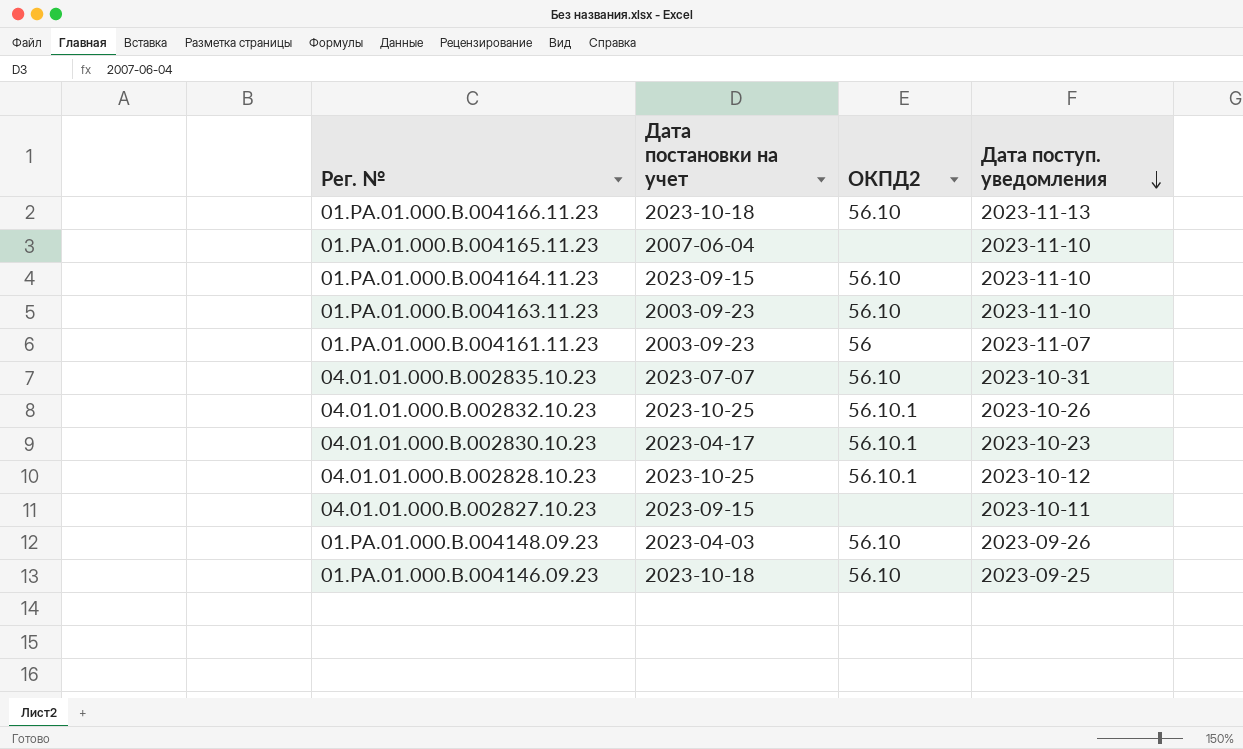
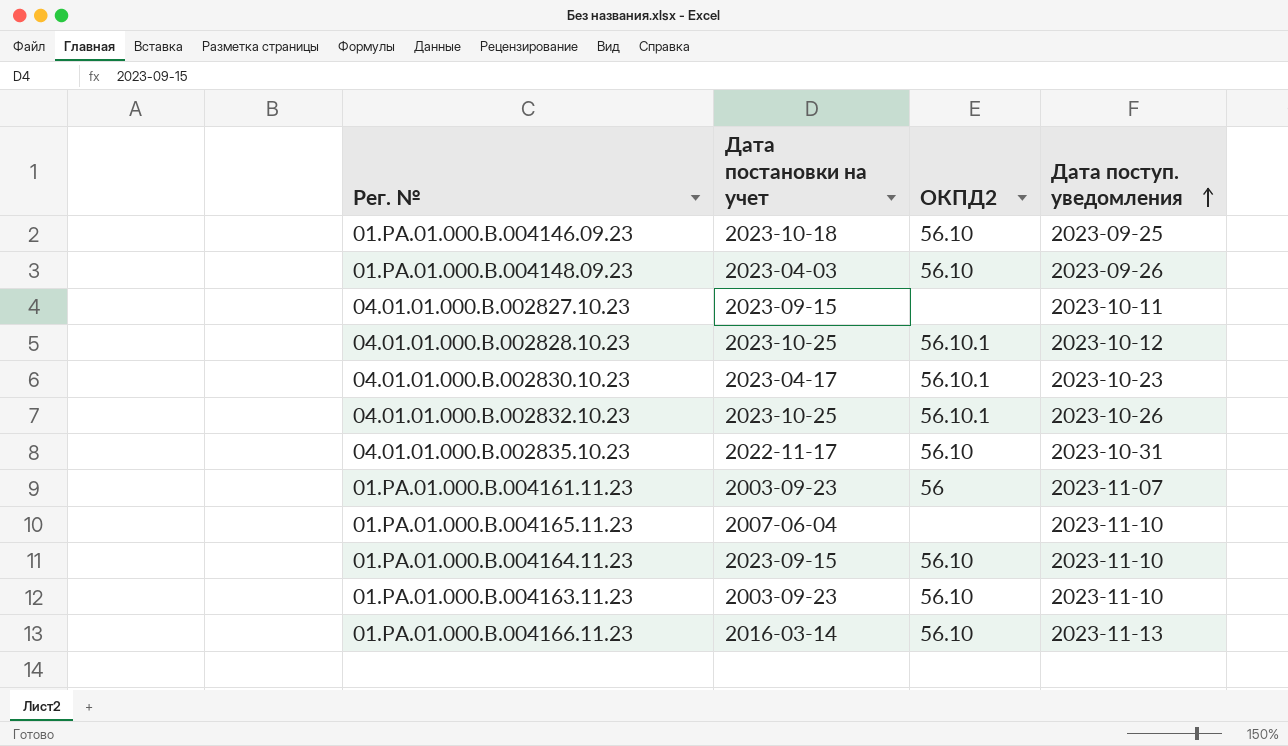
row order: Дата поступ. уведомления descending -> Дата поступ. уведомления ascending
04.01.01.000.В.002835.10.23 | Дата постановки на учет: 2023-07-07 -> 2022-11-17
01.РА.01.000.В.004166.11.23 | Дата постановки на учет: 2023-10-18 -> 2016-03-14

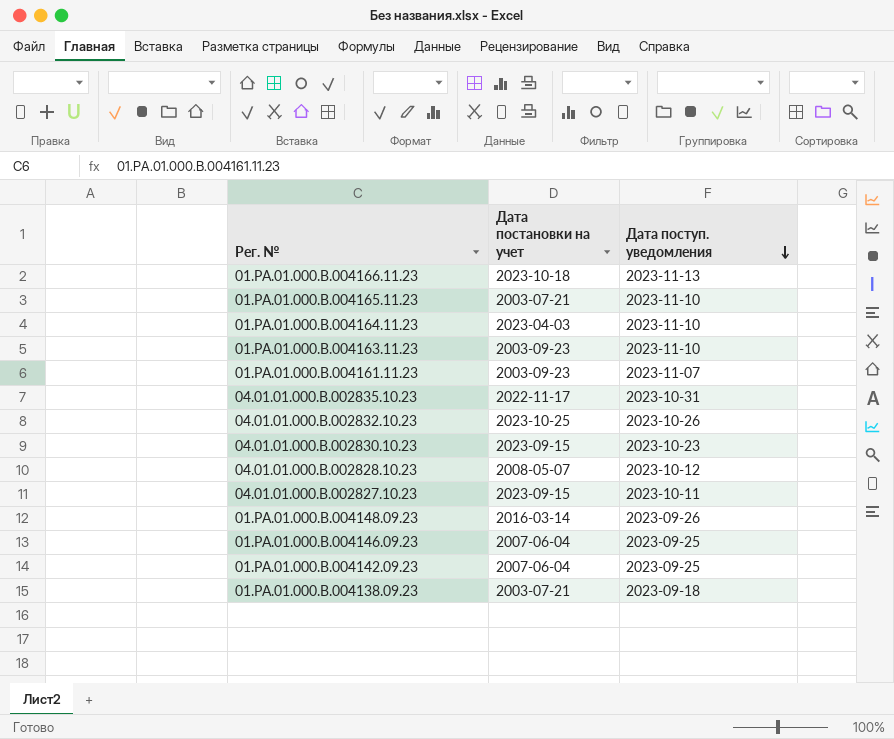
row order: Дата поступ. уведомления ascending -> Дата поступ. уведомления descending
column ОКПД2 | position: 3 -> none
01.РА.01.000.В.004166.11.23 | Дата постановки на учет: 2016-03-14 -> 2023-10-18
01.РА.01.000.В.004165.11.23 | Дата постановки на учет: 2007-06-04 -> 2003-07-21
01.РА.01.000.В.004164.11.23 | Дата постановки на учет: 2023-09-15 -> 2023-04-03
04.01.01.000.В.002830.10.23 | Дата постановки на учет: 2023-04-17 -> 2023-09-15
04.01.01.000.В.002828.10.23 | Дата постановки на учет: 2023-10-25 -> 2008-05-07
01.РА.01.000.В.004148.09.23 | Дата постановки на учет: 2023-04-03 -> 2016-03-14
01.РА.01.000.В.004146.09.23 | Дата постановки на учет: 2023-10-18 -> 2007-06-04
row 01.РА.01.000.В.004142.09.23: none -> 2007-06-04 | 2023-09-25
row 01.РА.01.000.В.004138.09.23: none -> 2003-07-21 | 2023-09-18

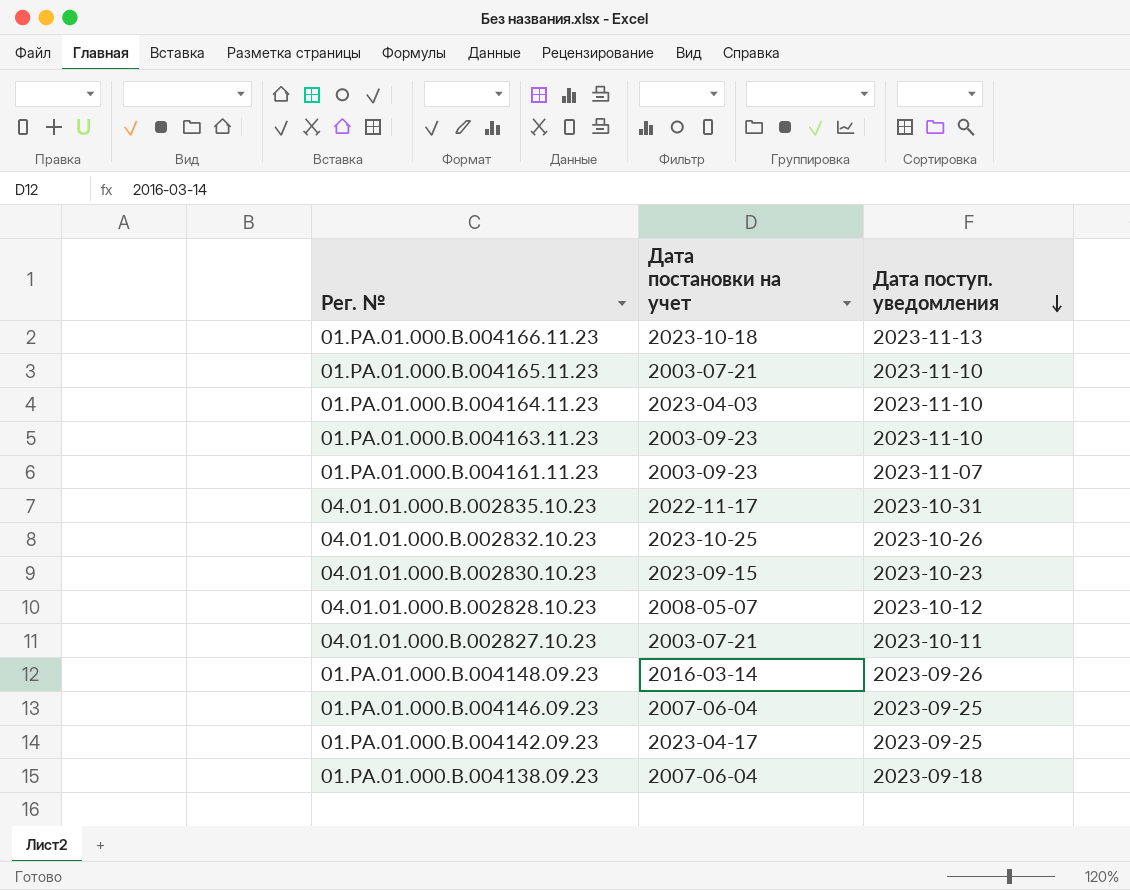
04.01.01.000.В.002827.10.23 | Дата постановки на учет: 2023-09-15 -> 2003-07-21
01.РА.01.000.В.004142.09.23 | Дата постановки на учет: 2007-06-04 -> 2023-04-17
01.РА.01.000.В.004138.09.23 | Дата постановки на учет: 2003-07-21 -> 2007-06-04

